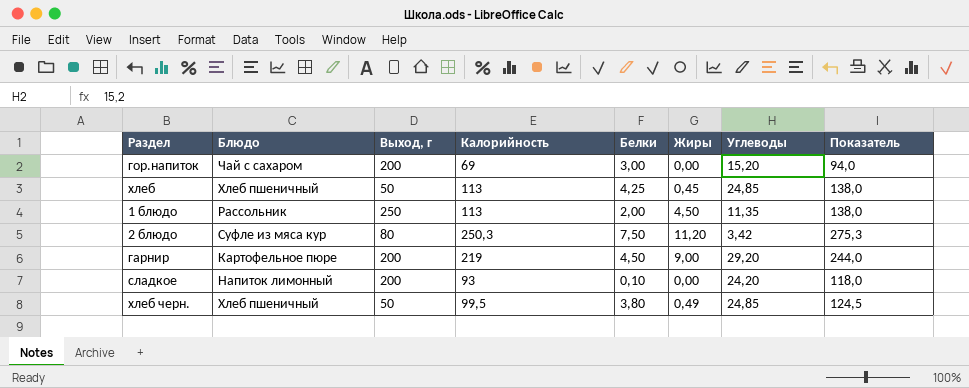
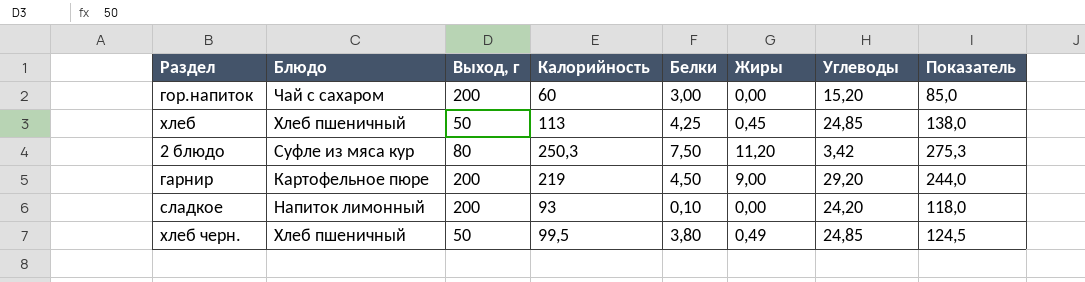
row 1 блюдо: Рассольник | 250 | 113 | 2,00 | 4,50 | 11,35 | 138,0 -> none
гор.напиток | Калорийность: 69 -> 60
гор.напиток | Показатель: 94,0 -> 85,0

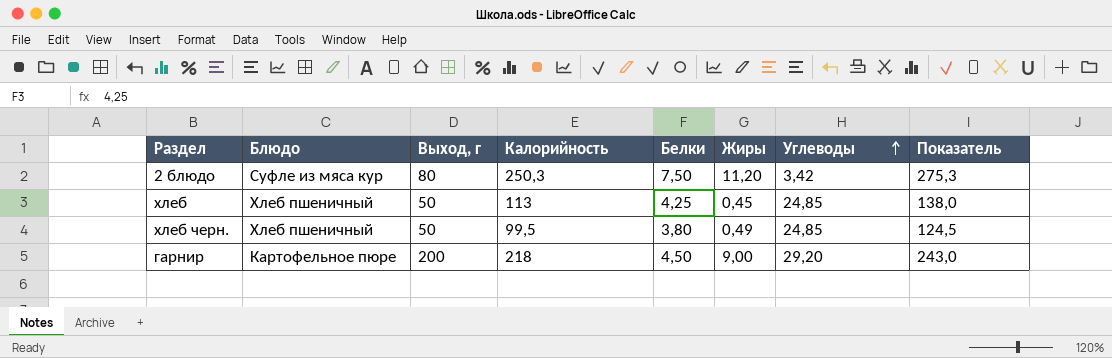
row order: none -> Углеводы ascending
row гор.напиток: Чай с сахаром | 200 | 60 | 3,00 | 0,00 | 15,20 | 85,0 -> none
row сладкое: Напиток лимонный | 200 | 93 | 0,10 | 0,00 | 24,20 | 118,0 -> none
гарнир | Калорийность: 219 -> 218
гарнир | Показатель: 244,0 -> 243,0

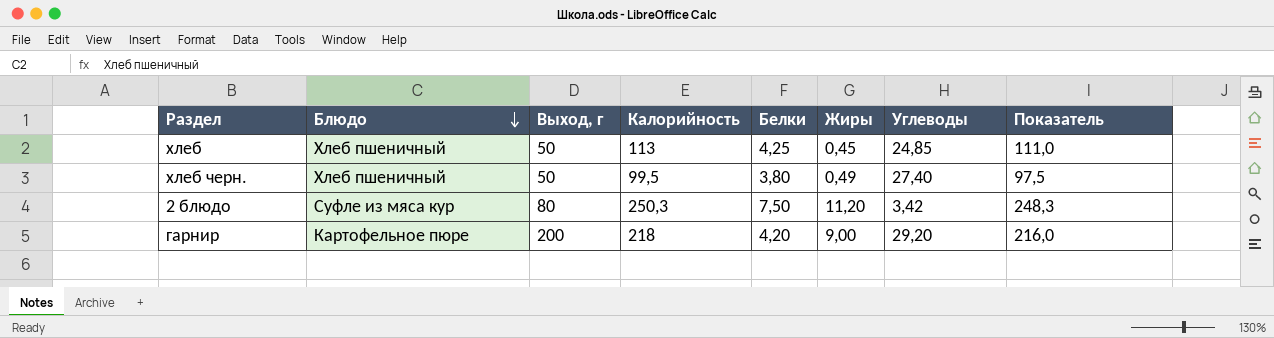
row order: Углеводы ascending -> Блюдо descending
column Показатель | formula: [Калорийность] + 25 -> [Калорийность] - 2
хлеб черн. | Углеводы: 24,85 -> 27,40
гарнир | Белки: 4,50 -> 4,20

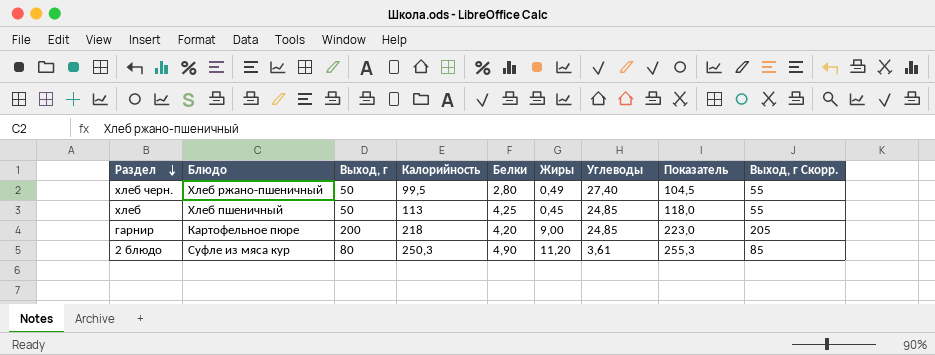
row order: Блюдо descending -> Раздел descending
column Показатель | formula: [Калорийность] - 2 -> [Калорийность] + 5
column Выход, г Скорр. | formula: none -> [Выход, г] + 5
хлеб черн. | Блюдо: Хлеб пшеничный -> Хлеб ржано-пшеничный
хлеб черн. | Белки: 3,80 -> 2,80
гарнир | Углеводы: 29,20 -> 24,85
2 блюдо | Белки: 7,50 -> 4,90
2 блюдо | Углеводы: 3,42 -> 3,61

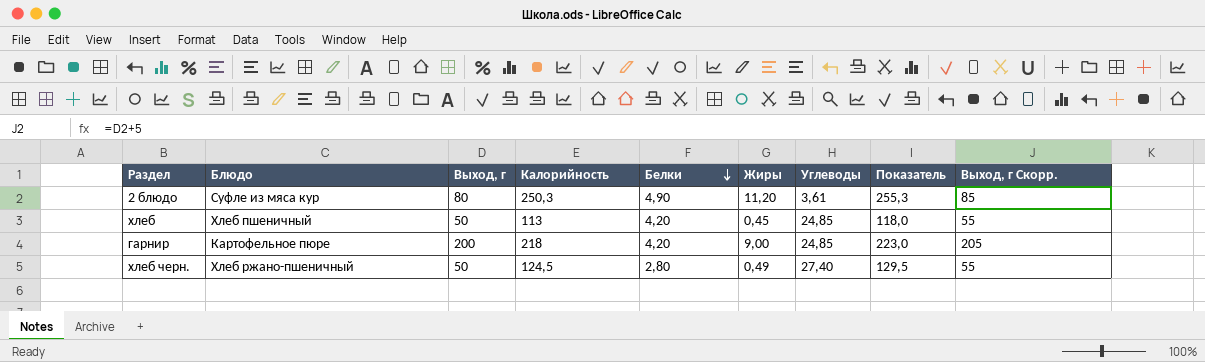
row order: Раздел descending -> Белки descending
хлеб | Белки: 4,25 -> 4,20
хлеб черн. | Калорийность: 99,5 -> 124,5
хлеб черн. | Показатель: 104,5 -> 129,5

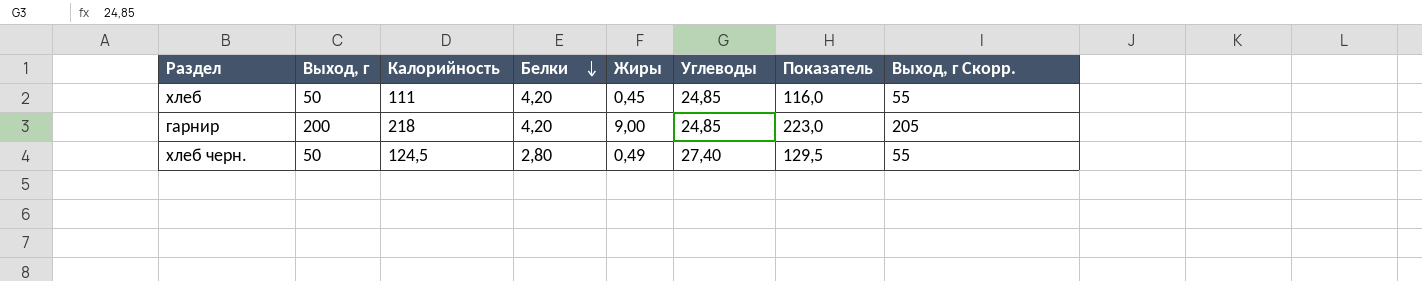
column Блюдо | position: 2 -> none
row 2 блюдо: Суфле из мяса кур | 80 | 250,3 | 4,90 | 11,20 | 3,61 | 255,3 | 85 -> none
хлеб | Калорийность: 113 -> 111
хлеб | Показатель: 118,0 -> 116,0

